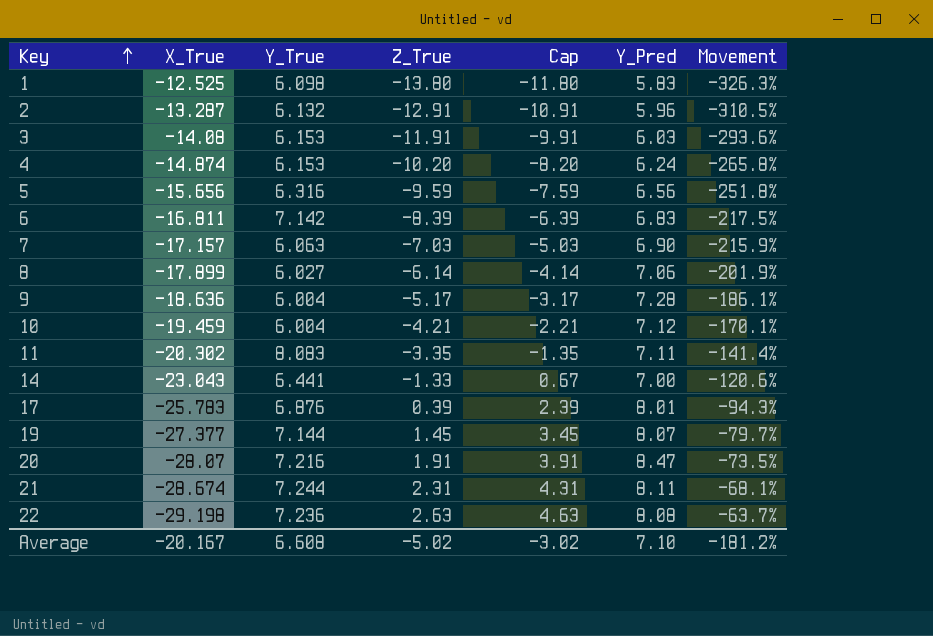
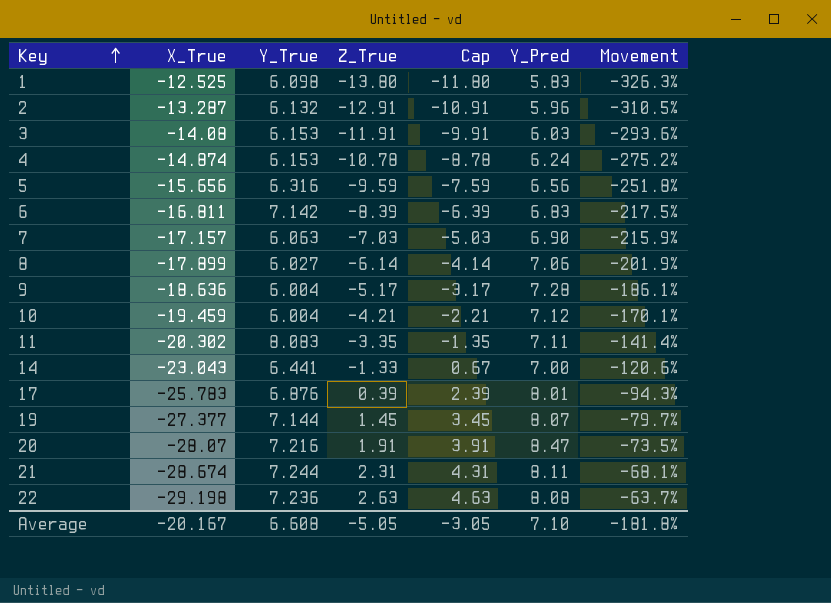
4 | Z_True: -10.20 -> -10.78
4 | Cap: -8.20 -> -8.78
4 | Movement: -265.8% -> -275.2%
Average | Z_True: -5.02 -> -5.05
Average | Cap: -3.02 -> -3.05
Average | Movement: -181.2% -> -181.8%

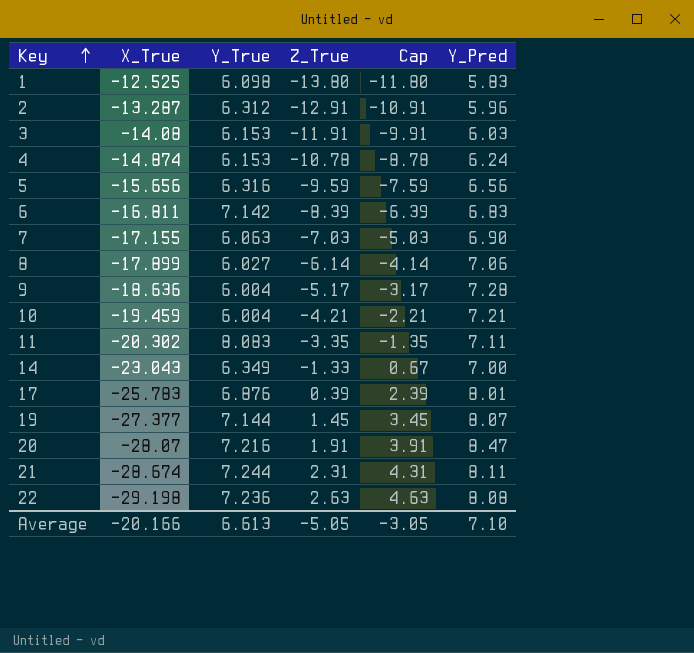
column Movement | formula: ([Z_True] - [Y_True]) / [Y_True] -> none
2 | Y_True: 6.132 -> 6.312
7 | X_True: -17.157 -> -17.155
10 | Y_Pred: 7.12 -> 7.21
14 | Y_True: 6.441 -> 6.349
Average | X_True: -20.167 -> -20.166
Average | Y_True: 6.608 -> 6.613

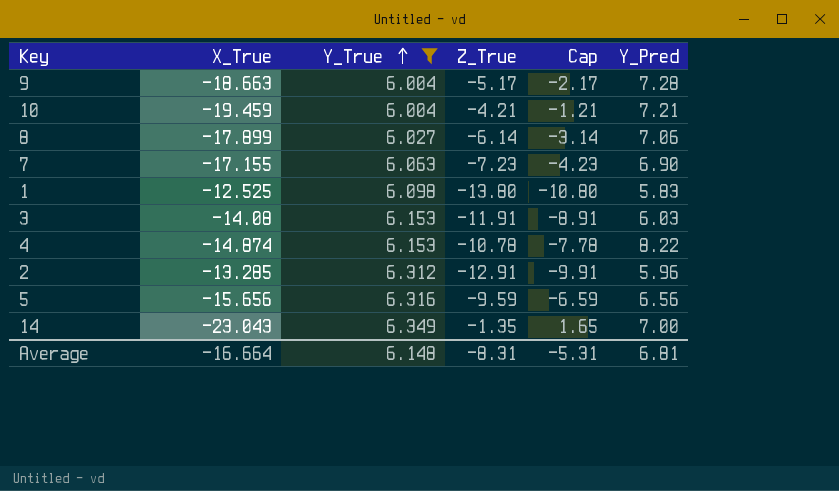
filter: none -> Y_True <= 6.349
row order: Key ascending -> Y_True ascending
column Cap | formula: [Z_True] + 2 -> [Z_True] + 3
9 | X_True: -18.636 -> -18.663
7 | Z_True: -7.03 -> -7.23
4 | Y_Pred: 6.24 -> 8.22
2 | X_True: -13.287 -> -13.285
14 | Z_True: -1.33 -> -1.35
Average | X_True: -20.166 -> -16.664
Average | Y_True: 6.613 -> 6.148
Average | Z_True: -5.05 -> -8.31
Average | Cap: -3.05 -> -5.31
Average | Y_Pred: 7.10 -> 6.81

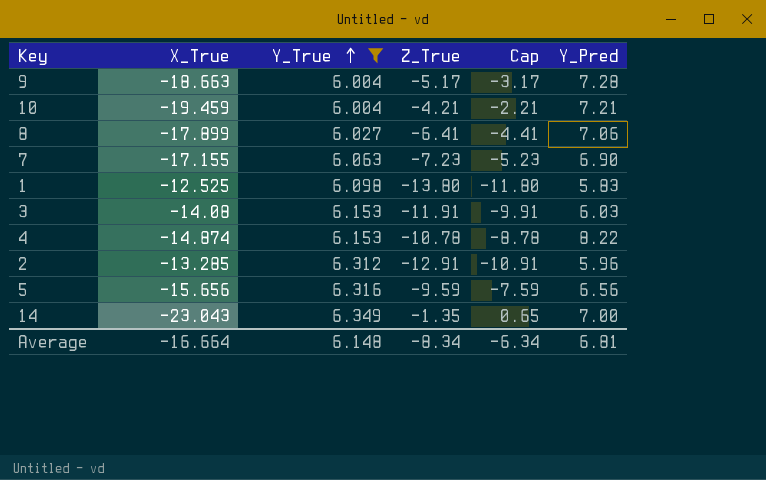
column Cap | formula: [Z_True] + 3 -> [Z_True] + 2
8 | Z_True: -6.14 -> -6.41
Average | Z_True: -8.31 -> -8.34
Average | Cap: -5.31 -> -6.34

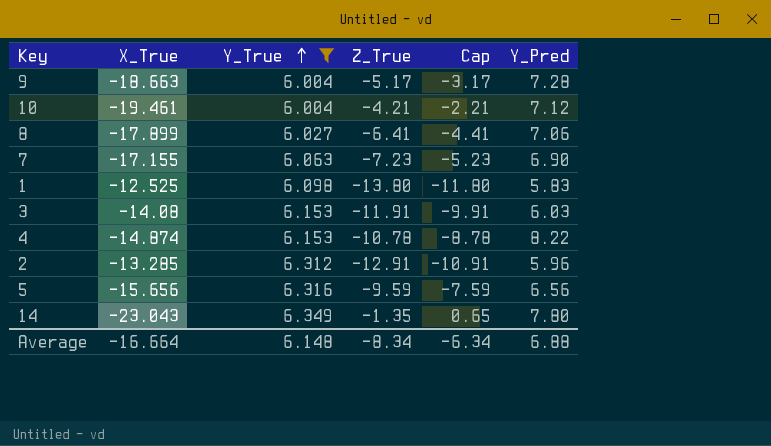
10 | X_True: -19.459 -> -19.461
10 | Y_Pred: 7.21 -> 7.12
14 | Y_Pred: 7.00 -> 7.80
Average | Y_Pred: 6.81 -> 6.88

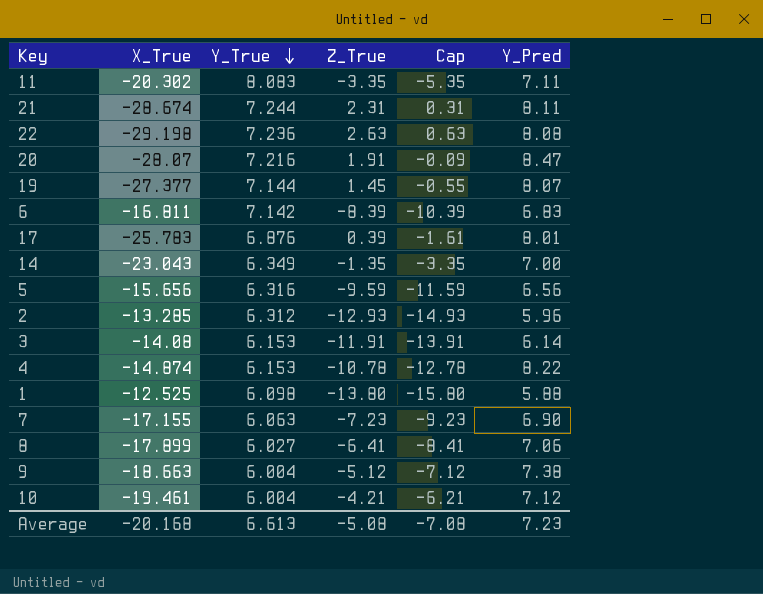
filter: Y_True <= 6.349 -> none
row order: Y_True ascending -> Y_True descending
column Cap | formula: [Z_True] + 2 -> [Z_True] - 2
14 | Y_Pred: 7.80 -> 7.00
2 | Z_True: -12.91 -> -12.93
3 | Y_Pred: 6.03 -> 6.14
1 | Y_Pred: 5.83 -> 5.88
9 | Z_True: -5.17 -> -5.12
9 | Y_Pred: 7.28 -> 7.38
Average | X_True: -16.664 -> -20.168
Average | Y_True: 6.148 -> 6.613
Average | Z_True: -8.34 -> -5.08
Average | Cap: -6.34 -> -7.08
Average | Y_Pred: 6.88 -> 7.23

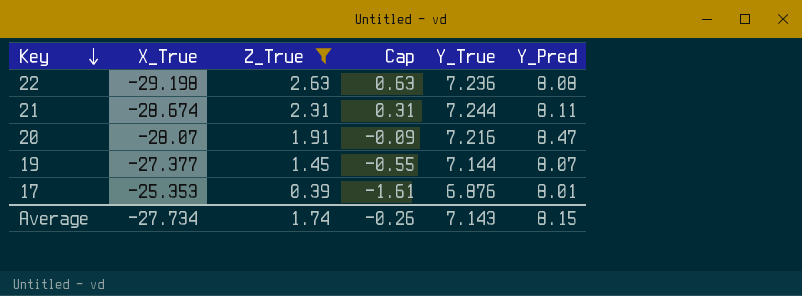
filter: none -> Z_True >= 0.39
row order: Y_True descending -> Key descending
column Y_True | position: 3 -> 5
17 | X_True: -25.783 -> -25.353
Average | X_True: -20.168 -> -27.734
Average | Z_True: -5.08 -> 1.74
Average | Cap: -7.08 -> -0.26
Average | Y_True: 6.613 -> 7.143
Average | Y_Pred: 7.23 -> 8.15

